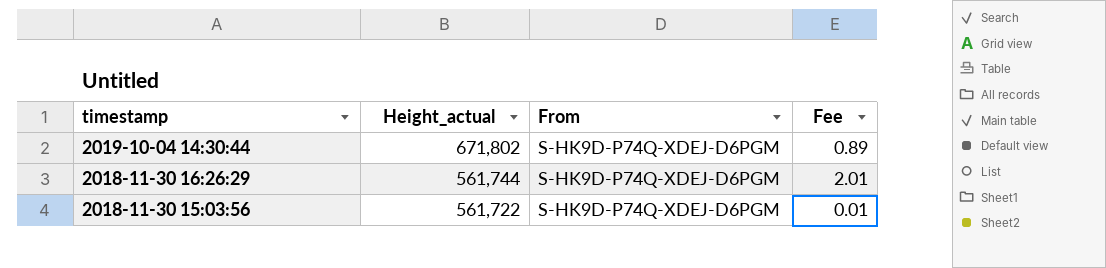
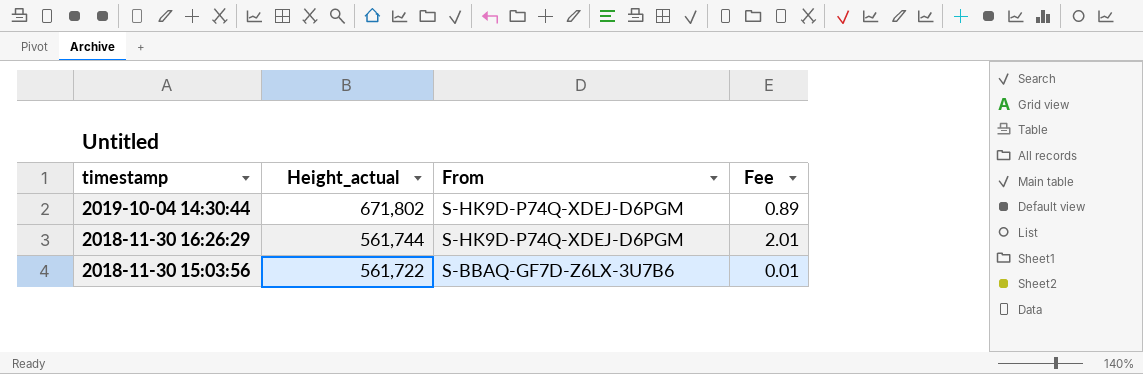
2018-11-30 15:03:56 | From: S-HK9D-P74Q-XDEJ-D6PGM -> S-BBAQ-GF7D-Z6LX-3U7B6

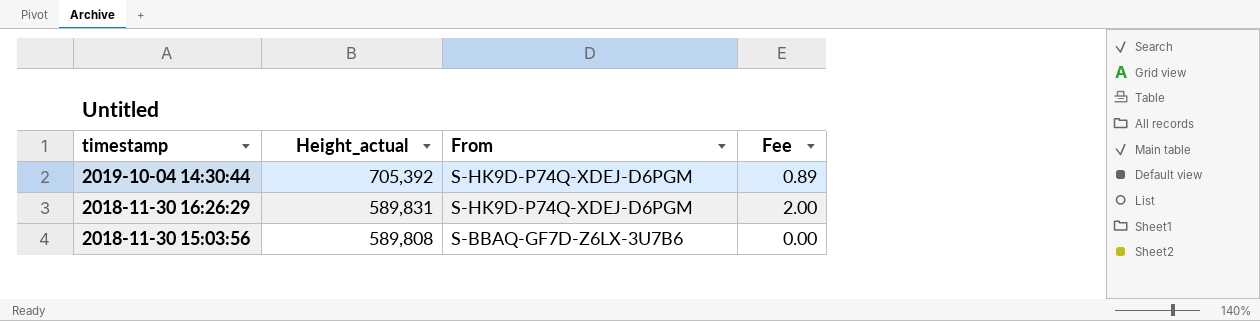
2019-10-04 14:30:44 | Height_actual: 671,802 -> 705,392
2018-11-30 16:26:29 | Height_actual: 561,744 -> 589,831
2018-11-30 16:26:29 | Fee: 2.01 -> 2.00
2018-11-30 15:03:56 | Height_actual: 561,722 -> 589,808
2018-11-30 15:03:56 | Fee: 0.01 -> 0.00

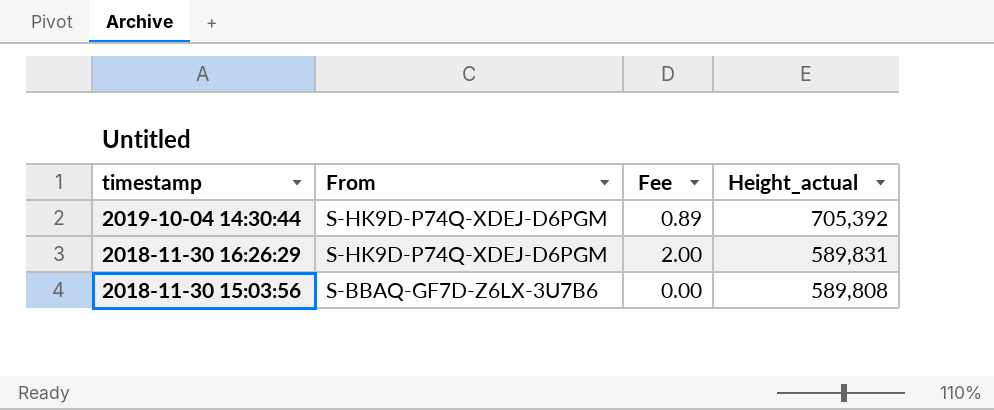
column Height_actual | position: 2 -> 4

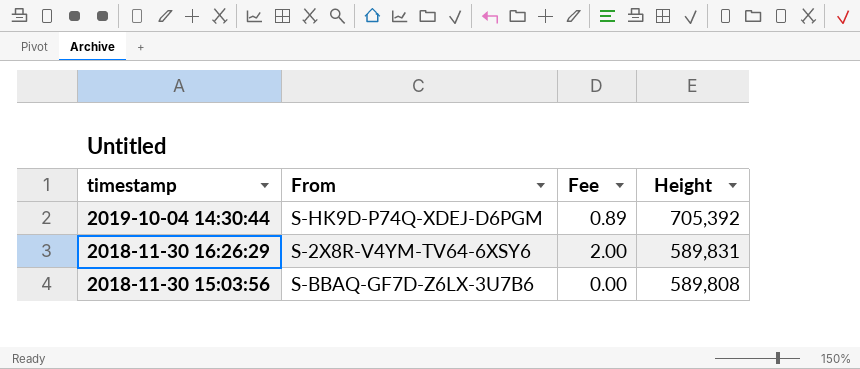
column name: Height_actual -> Height
2018-11-30 16:26:29 | From: S-HK9D-P74Q-XDEJ-D6PGM -> S-2X8R-V4YM-TV64-6XSY6

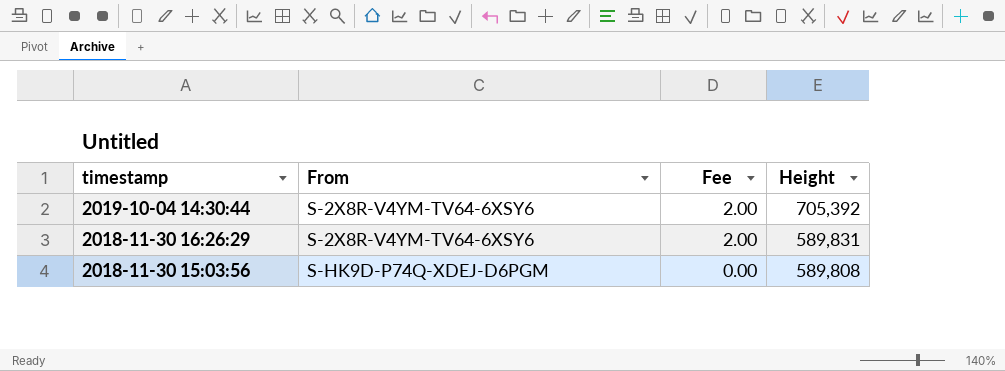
2019-10-04 14:30:44 | From: S-HK9D-P74Q-XDEJ-D6PGM -> S-2X8R-V4YM-TV64-6XSY6
2019-10-04 14:30:44 | Fee: 0.89 -> 2.00
2018-11-30 15:03:56 | From: S-BBAQ-GF7D-Z6LX-3U7B6 -> S-HK9D-P74Q-XDEJ-D6PGM

